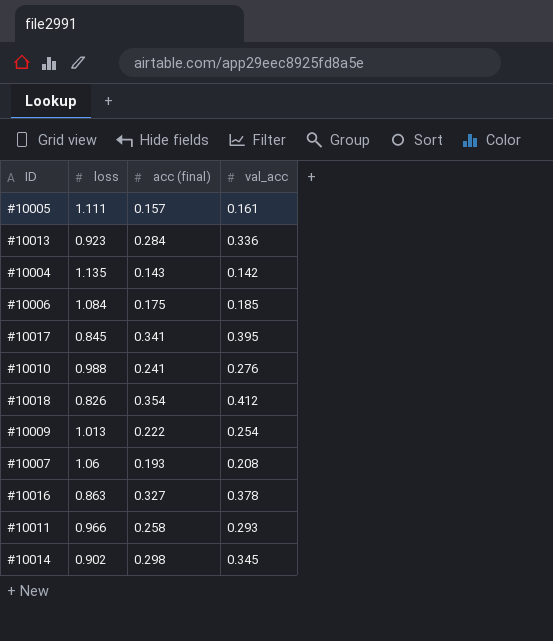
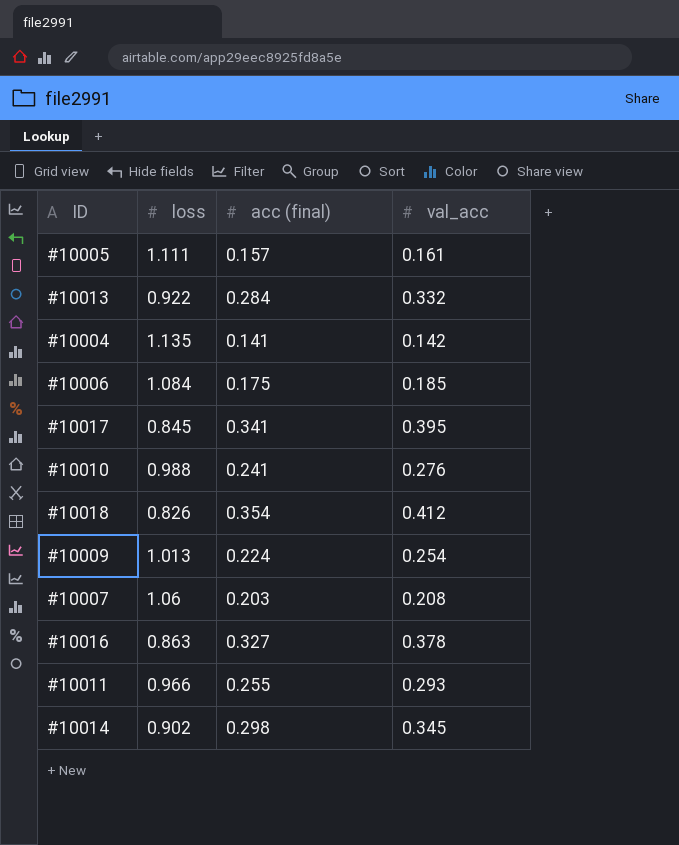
#10013 | loss: 0.923 -> 0.922
#10013 | val_acc: 0.336 -> 0.332
#10004 | acc (final): 0.143 -> 0.141
#10009 | acc (final): 0.222 -> 0.224
#10007 | acc (final): 0.193 -> 0.203
#10011 | acc (final): 0.258 -> 0.255

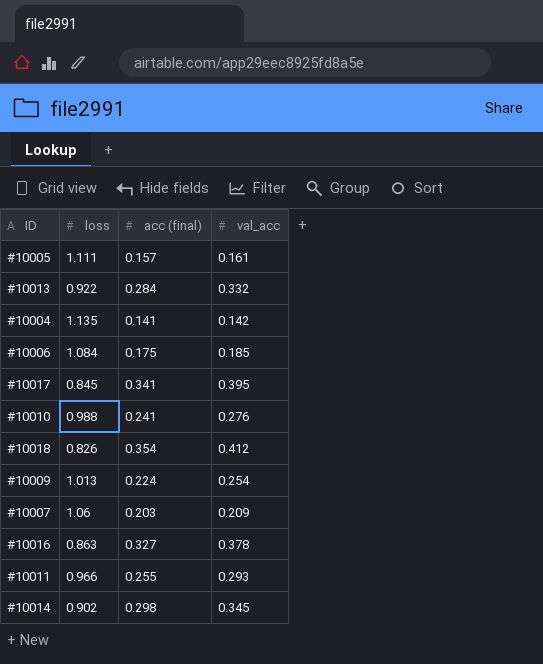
#10007 | val_acc: 0.208 -> 0.209

